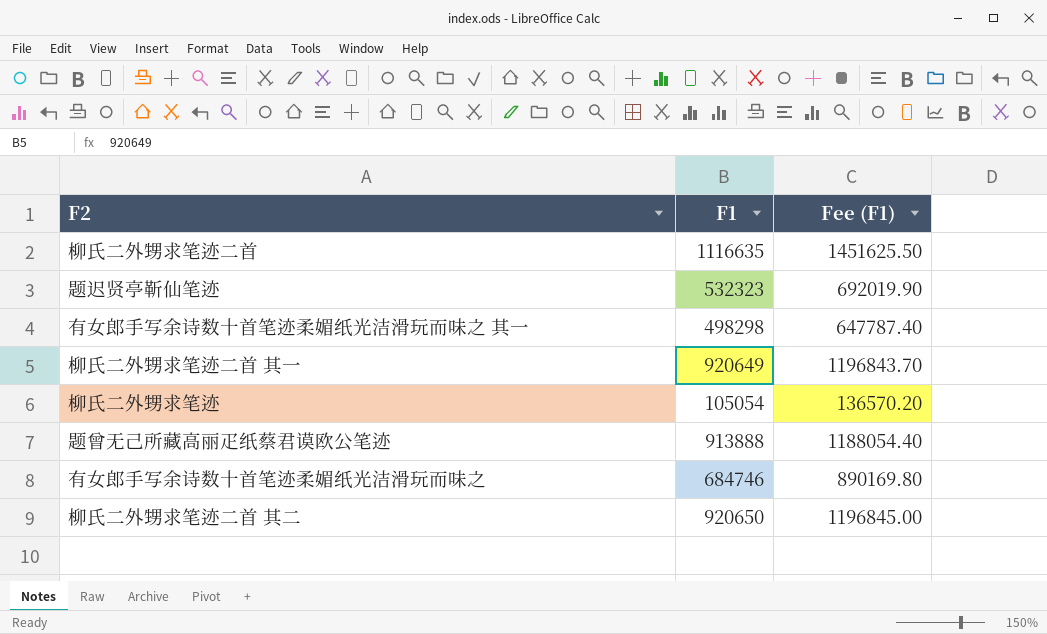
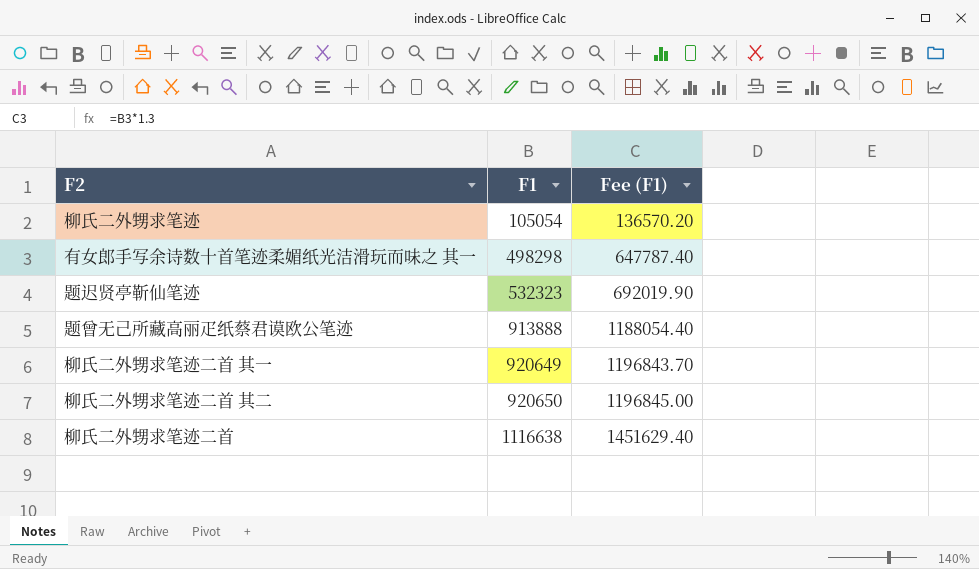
row order: none -> F1 ascending
row 有女郎手写余诗数十首笔迹柔媚纸光洁滑玩而味之: 684746 | 890169.80 -> none
柳氏二外甥求笔迹二首 | F1: 1116635 -> 1116638
柳氏二外甥求笔迹二首 | Fee (F1): 1451625.50 -> 1451629.40

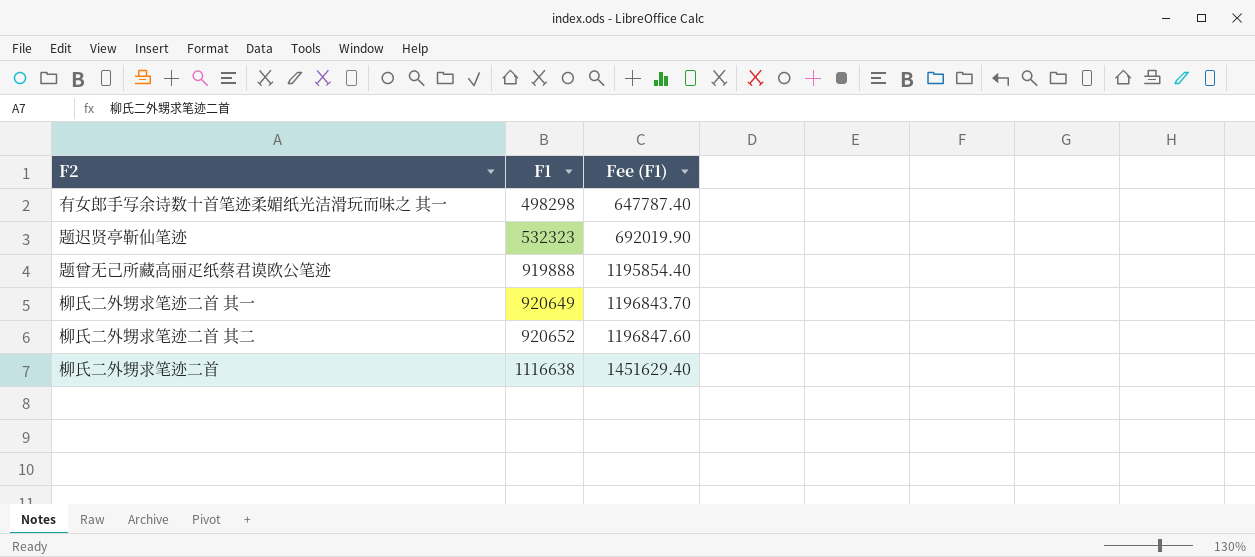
row 柳氏二外甥求笔迹: 105054 | 136570.20 -> none
题曾无己所藏高丽疋纸蔡君谟欧公笔迹 | F1: 913888 -> 919888
题曾无己所藏高丽疋纸蔡君谟欧公笔迹 | Fee (F1): 1188054.40 -> 1195854.40
柳氏二外甥求笔迹二首 其二 | F1: 920650 -> 920652
柳氏二外甥求笔迹二首 其二 | Fee (F1): 1196845.00 -> 1196847.60

